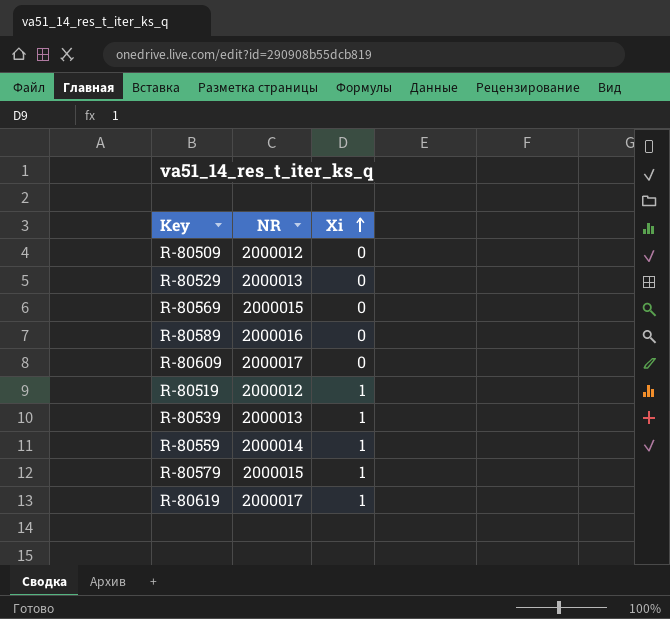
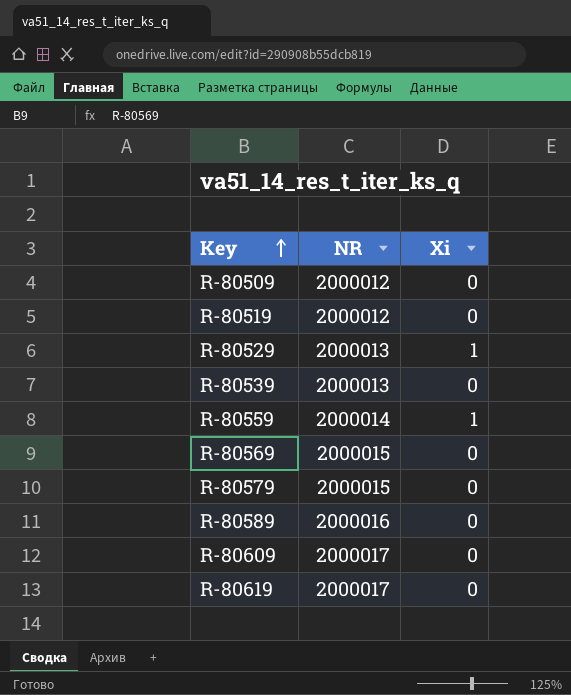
row order: Xi ascending -> Key ascending
R-80519 | Xi: 1 -> 0
R-80529 | Xi: 0 -> 1
R-80539 | Xi: 1 -> 0
R-80579 | Xi: 1 -> 0
R-80619 | Xi: 1 -> 0

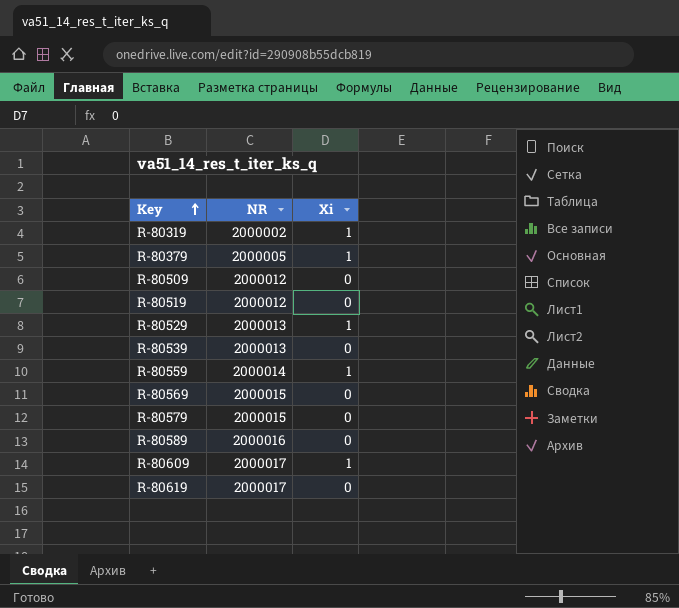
row R-80319: none -> 2000002 | 1
row R-80379: none -> 2000005 | 1
R-80609 | Xi: 0 -> 1

